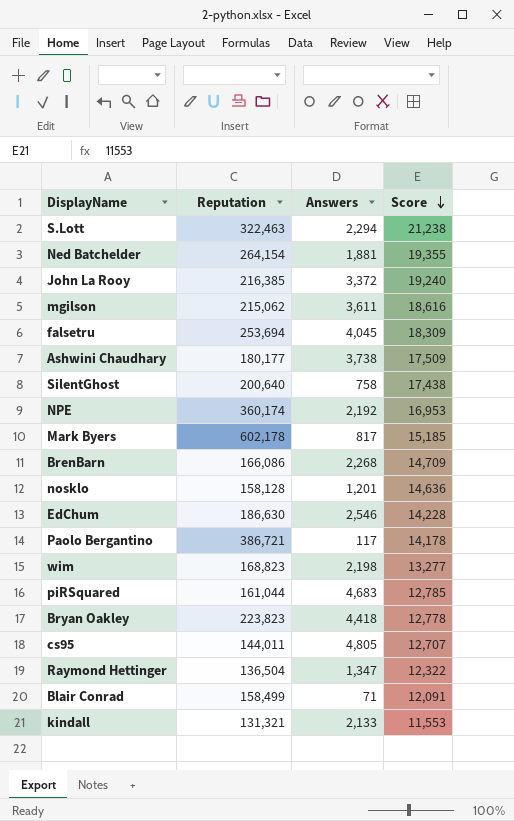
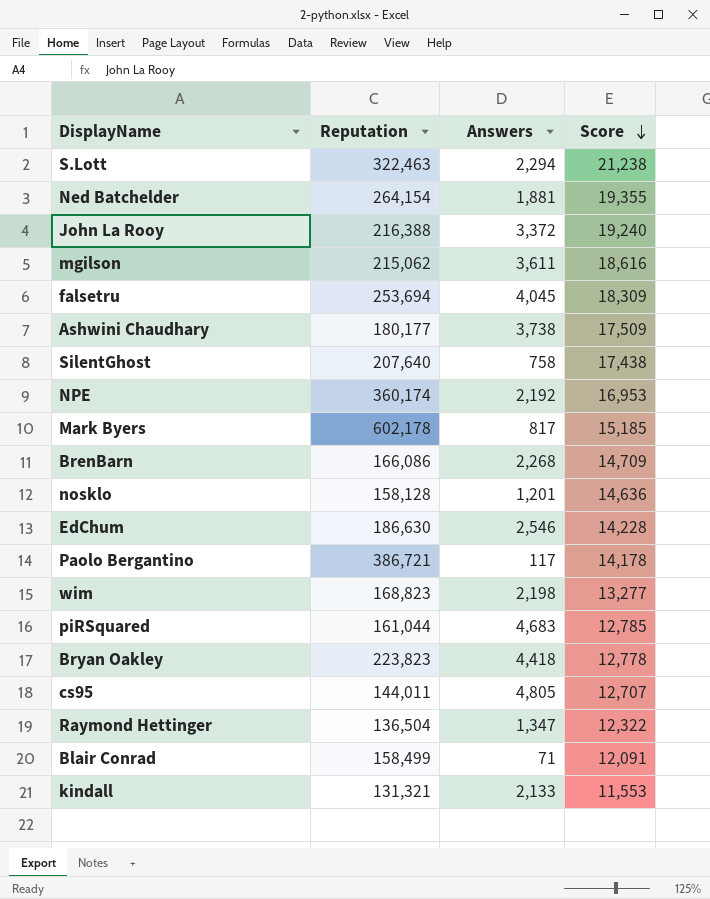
John La Rooy | Reputation: 216,385 -> 216,388
SilentGhost | Reputation: 200,640 -> 207,640

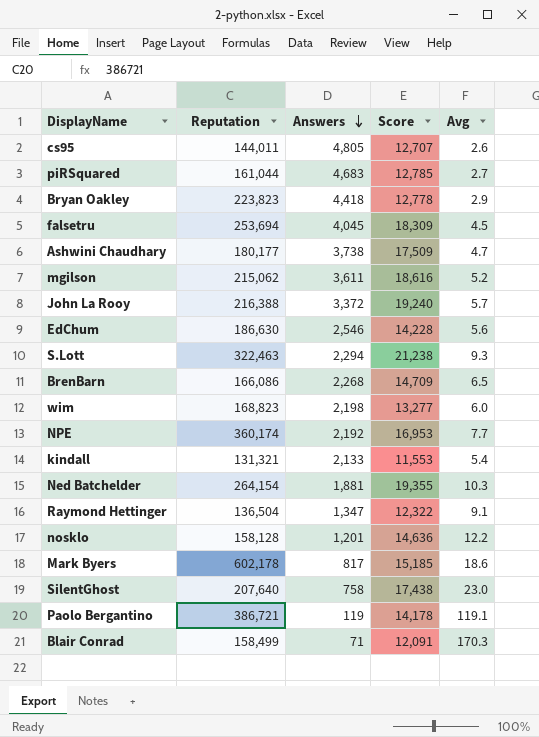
row order: Score descending -> Answers descending
column Avg | formula: none -> [Score] / [Answers]
Paolo Bergantino | Answers: 117 -> 119

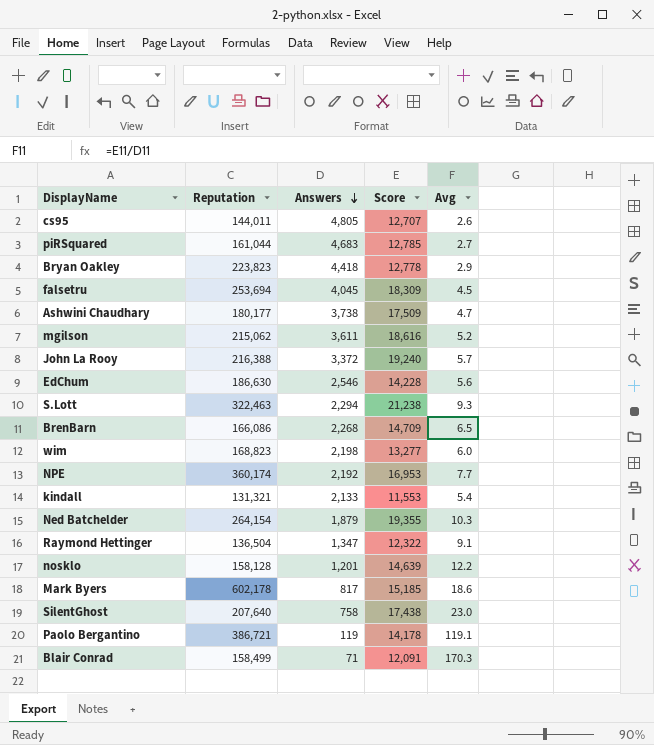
Ned Batchelder | Answers: 1,881 -> 1,879
nosklo | Score: 14,636 -> 14,639

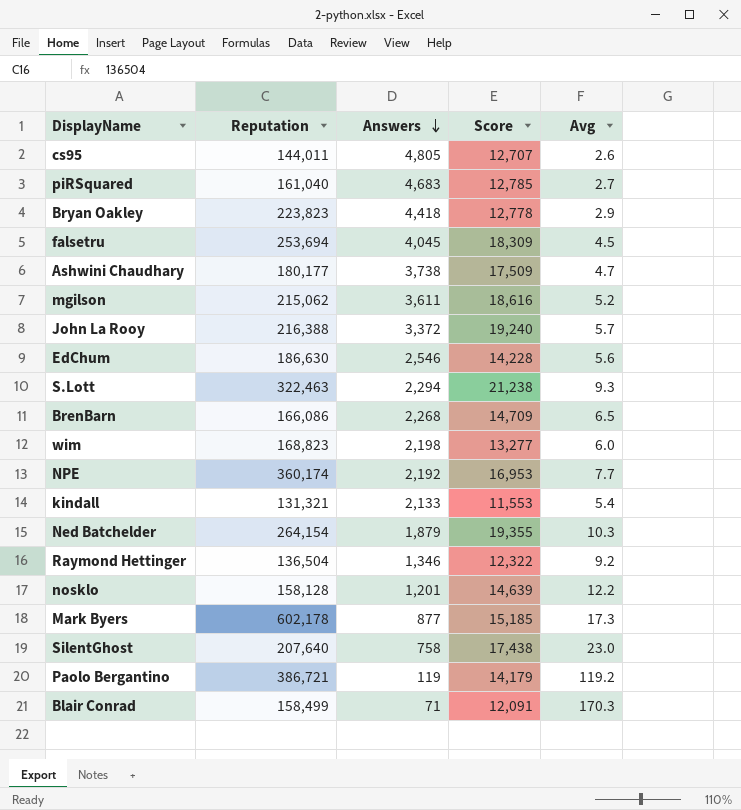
piRSquared | Reputation: 161,044 -> 161,040
Raymond Hettinger | Answers: 1,347 -> 1,346
Raymond Hettinger | Avg: 9.1 -> 9.2
Mark Byers | Answers: 817 -> 877
Mark Byers | Avg: 18.6 -> 17.3
Paolo Bergantino | Score: 14,178 -> 14,179
Paolo Bergantino | Avg: 119.1 -> 119.2

